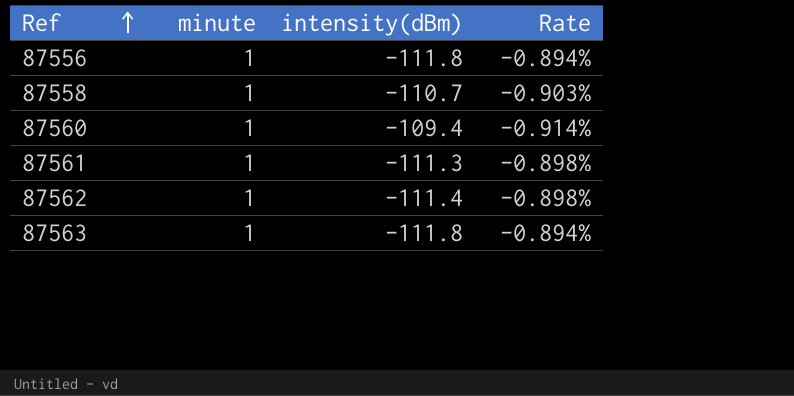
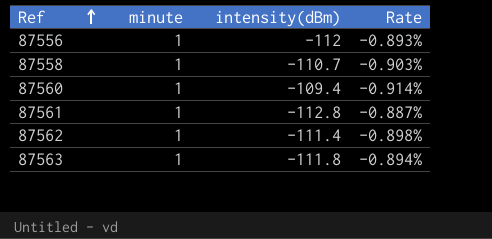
87556 | intensity(dBm): -111.8 -> -112
87556 | Rate: -0.894% -> -0.893%
87561 | intensity(dBm): -111.3 -> -112.8
87561 | Rate: -0.898% -> -0.887%

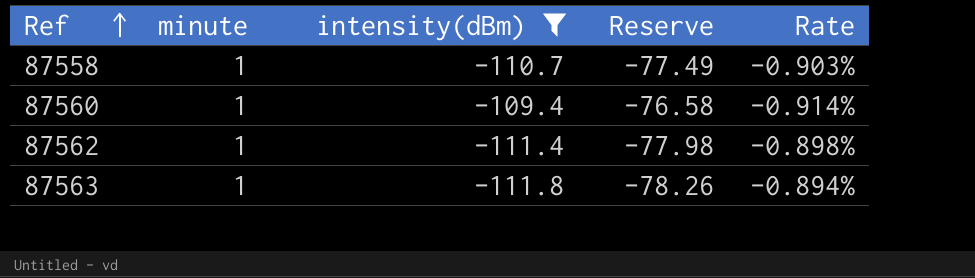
filter: none -> intensity(dBm) >= -111.8
column Reserve | formula: none -> [intensity(dBm)] * 0.7

